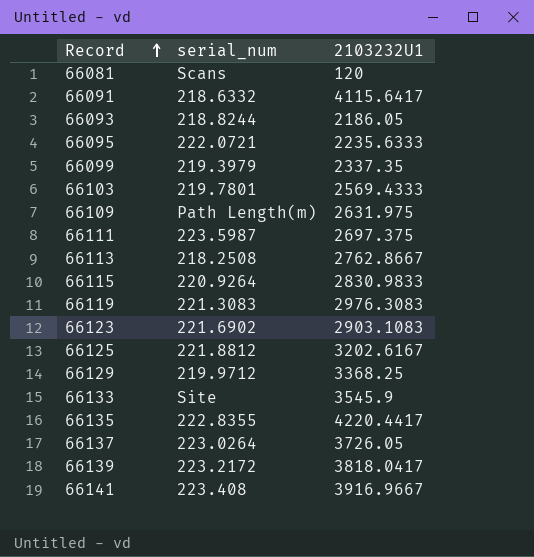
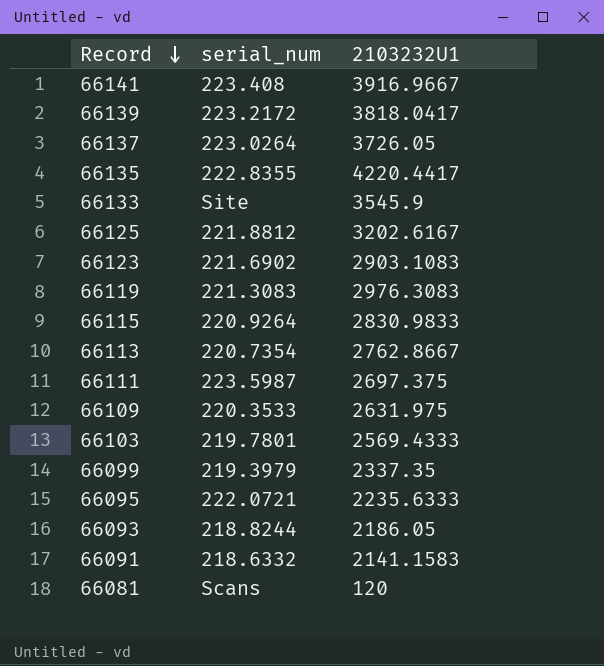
row order: Record ascending -> Record descending
row 66129: 219.9712 | 3368.25 -> none
66113 | serial_num: 218.2508 -> 220.7354
66109 | serial_num: Path Length(m) -> 220.3533
66091 | 2103232U1: 4115.6417 -> 2141.1583

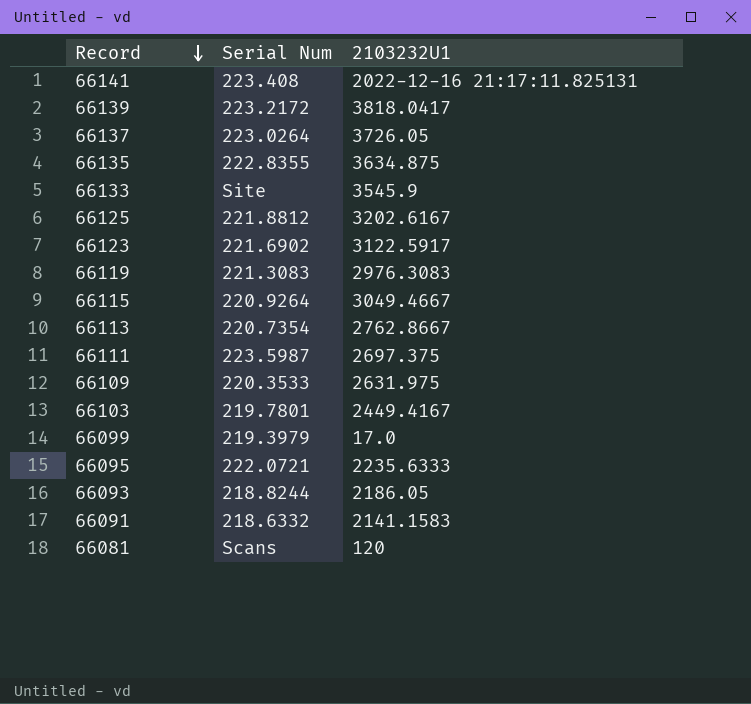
column name: serial_num -> Serial Num
66141 | 2103232U1: 3916.9667 -> 2022-12-16 21:17:11.825131
66135 | 2103232U1: 4220.4417 -> 3634.875
66123 | 2103232U1: 2903.1083 -> 3122.5917
66115 | 2103232U1: 2830.9833 -> 3049.4667
66103 | 2103232U1: 2569.4333 -> 2449.4167
66099 | 2103232U1: 2337.35 -> 17.0

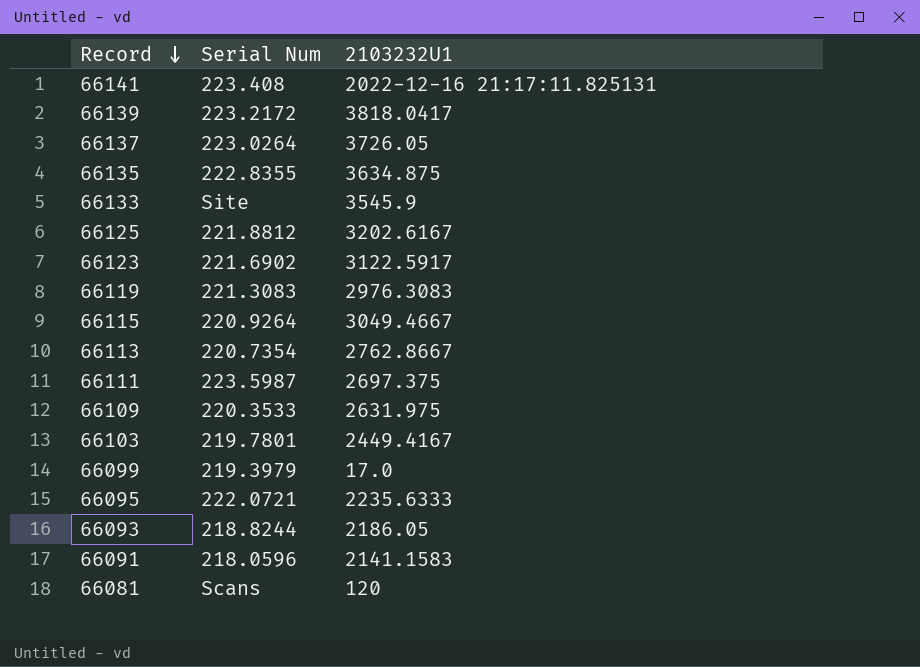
66091 | Serial Num: 218.6332 -> 218.0596

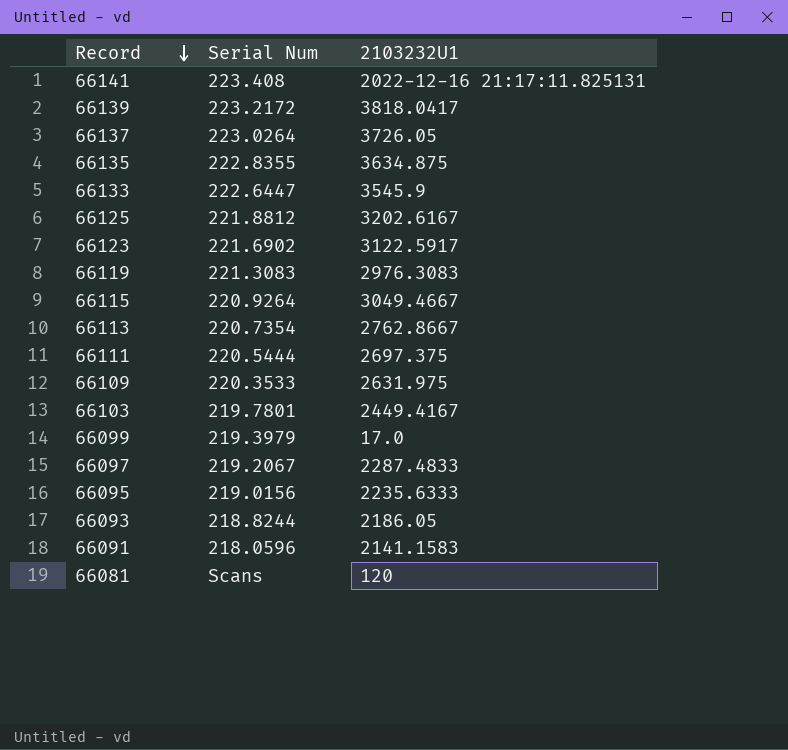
66133 | Serial Num: Site -> 222.6447
66111 | Serial Num: 223.5987 -> 220.5444
row 66097: none -> 219.2067 | 2287.4833
66095 | Serial Num: 222.0721 -> 219.0156

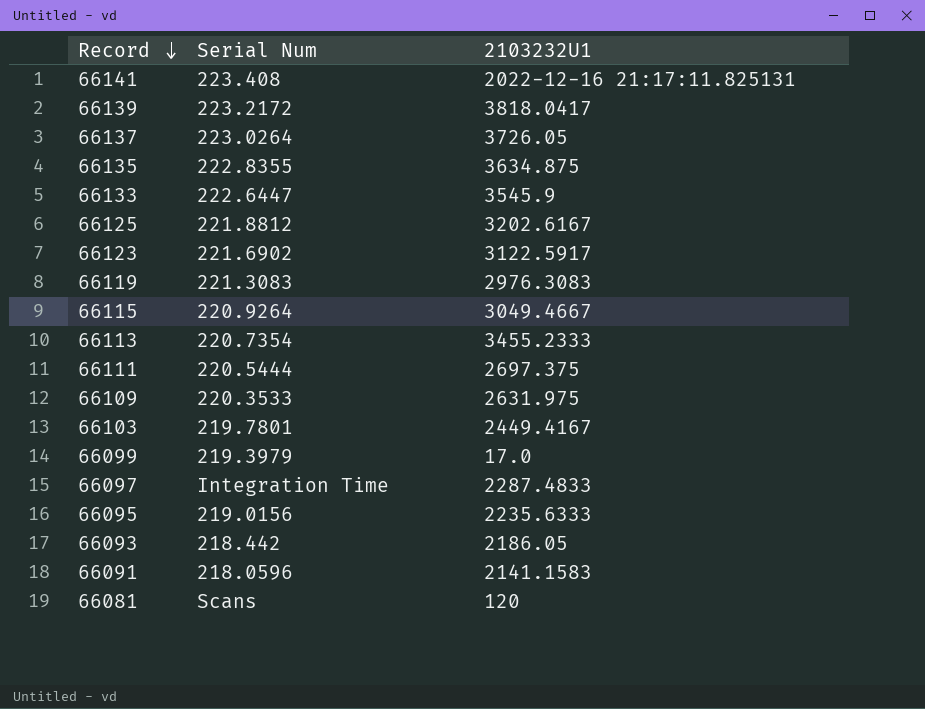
66113 | 2103232U1: 2762.8667 -> 3455.2333
66097 | Serial Num: 219.2067 -> Integration Time
66093 | Serial Num: 218.8244 -> 218.442

